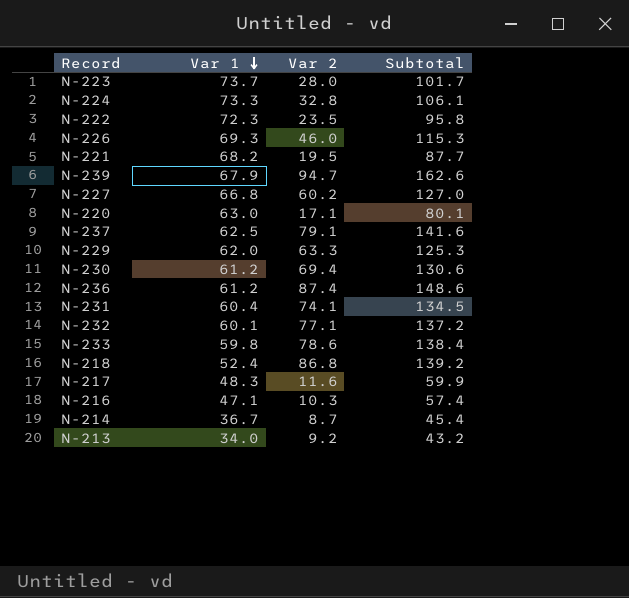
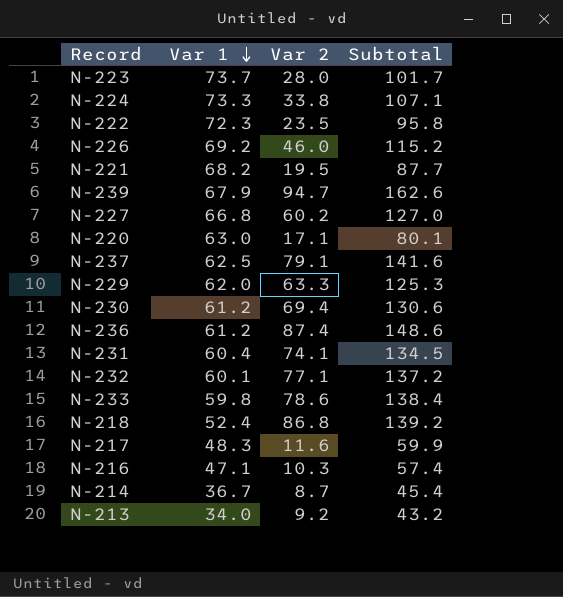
N-224 | Var 2: 32.8 -> 33.8
N-224 | Subtotal: 106.1 -> 107.1
N-226 | Var 1: 69.3 -> 69.2
N-226 | Subtotal: 115.3 -> 115.2

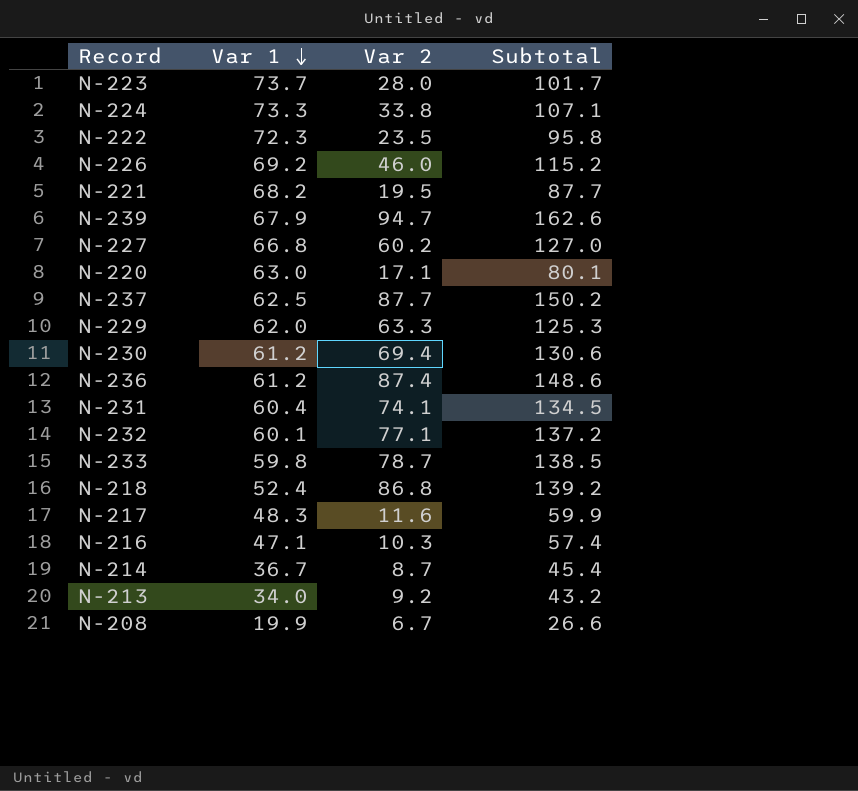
N-237 | Var 2: 79.1 -> 87.7
N-237 | Subtotal: 141.6 -> 150.2
N-233 | Var 2: 78.6 -> 78.7
N-233 | Subtotal: 138.4 -> 138.5
row N-208: none -> 19.9 | 6.7 | 26.6

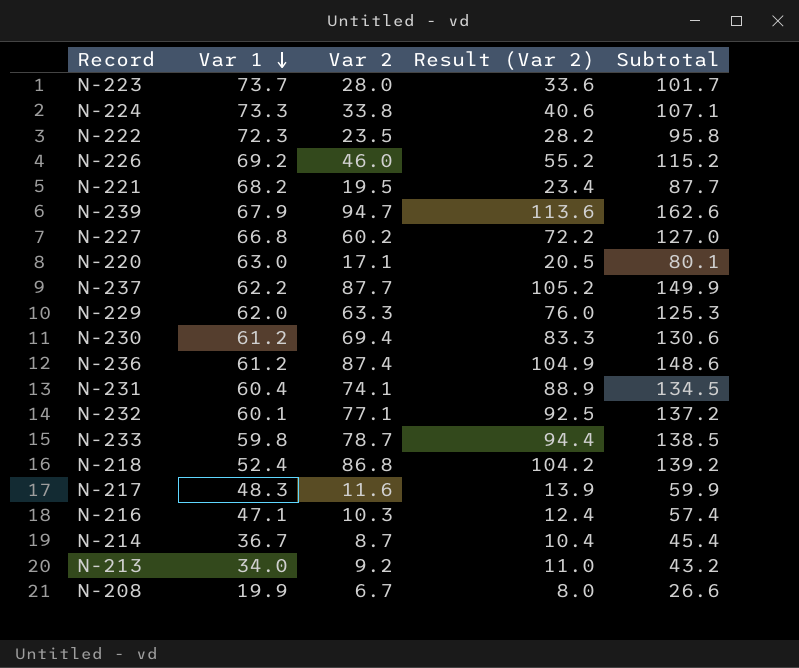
column Result (Var 2) | formula: none -> [Var 2] * 1.2
N-237 | Var 1: 62.5 -> 62.2
N-237 | Subtotal: 150.2 -> 149.9

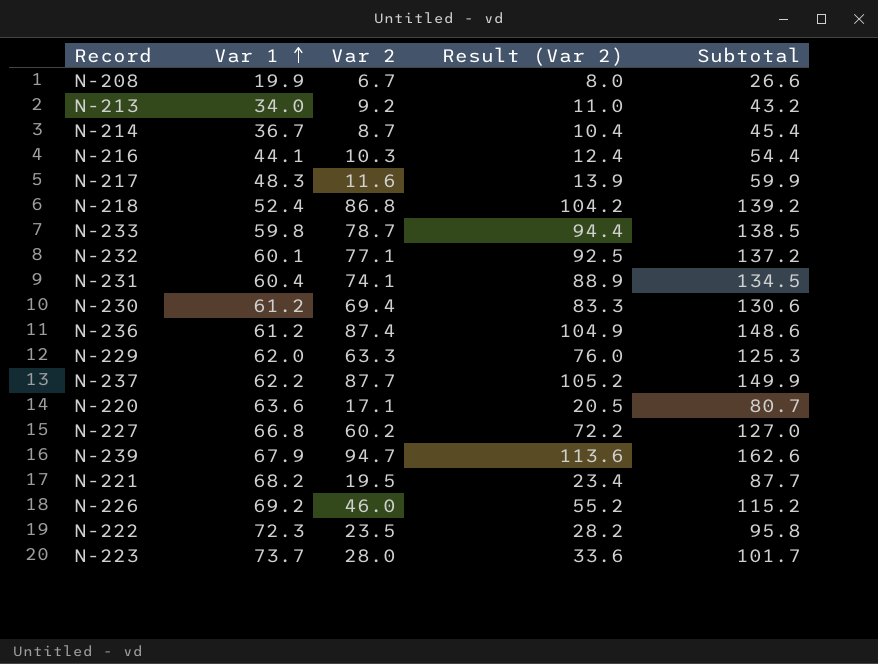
row order: Var 1 descending -> Var 1 ascending
row N-224: 73.3 | 33.8 | 40.6 | 107.1 -> none
N-216 | Var 1: 47.1 -> 44.1
N-216 | Subtotal: 57.4 -> 54.4
N-220 | Var 1: 63.0 -> 63.6
N-220 | Subtotal: 80.1 -> 80.7

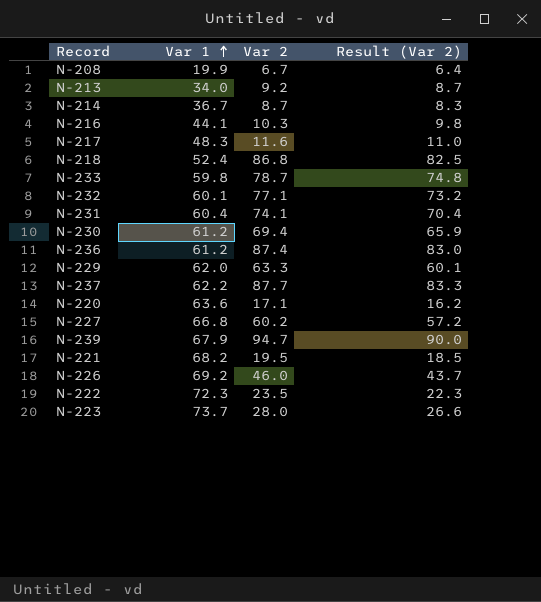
column Subtotal | formula: [Var 1] + [Var 2] -> none
column Result (Var 2) | formula: [Var 2] * 1.2 -> [Var 2] * 0.95

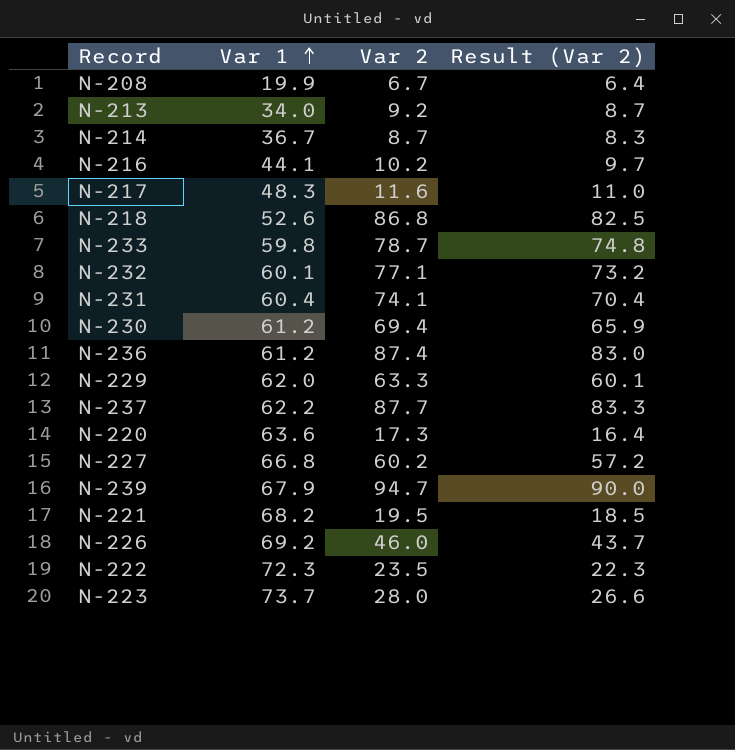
N-216 | Var 2: 10.3 -> 10.2
N-216 | Result (Var 2): 9.8 -> 9.7
N-218 | Var 1: 52.4 -> 52.6
N-220 | Var 2: 17.1 -> 17.3
N-220 | Result (Var 2): 16.2 -> 16.4

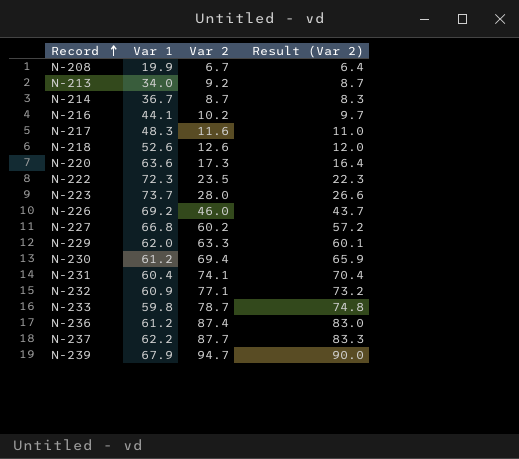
row order: Var 1 ascending -> Record ascending
row N-221: 68.2 | 19.5 | 18.5 -> none
N-218 | Var 2: 86.8 -> 12.6
N-218 | Result (Var 2): 82.5 -> 12.0
N-232 | Var 1: 60.1 -> 60.9

